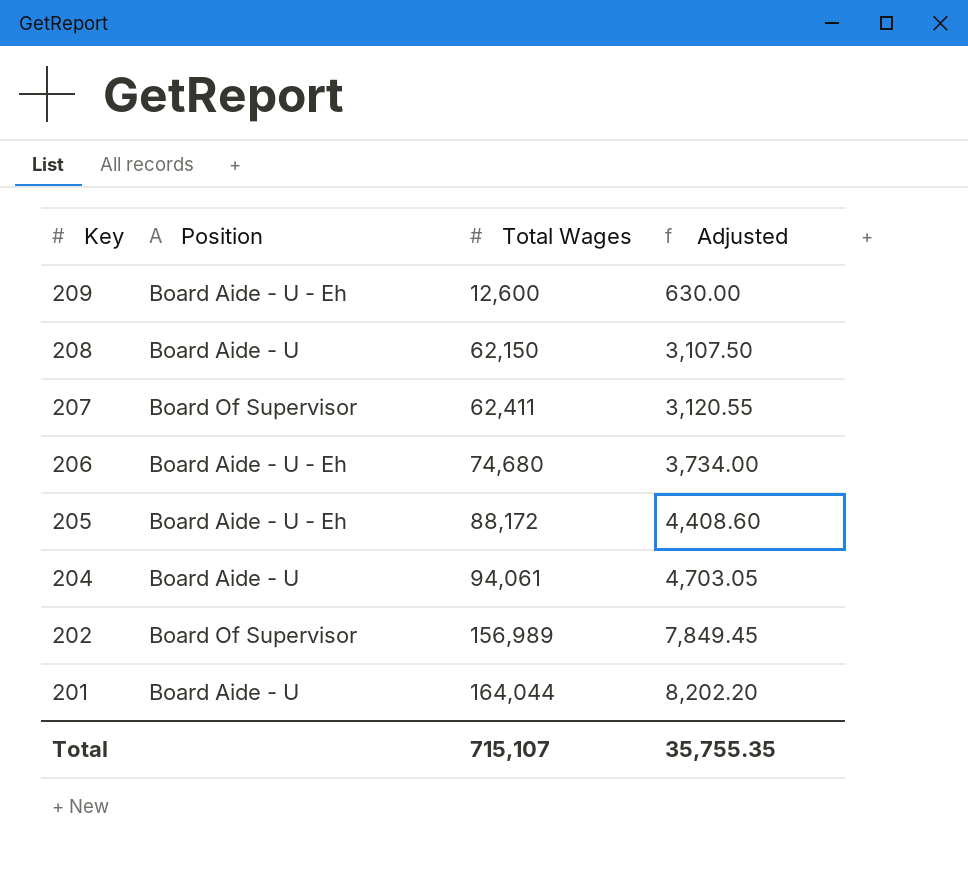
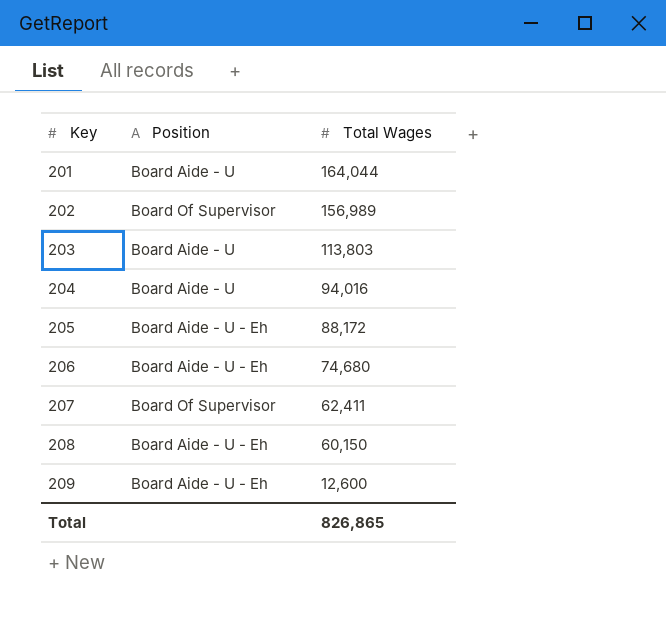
row order: Key descending -> Key ascending
column Adjusted | formula: [Total Wages] * 0.05 -> none
row 203: none -> Board Aide - U | 113,803
204 | Total Wages: 94,061 -> 94,016
208 | Position: Board Aide - U -> Board Aide - U - Eh
208 | Total Wages: 62,150 -> 60,150
Total | Total Wages: 715,107 -> 826,865

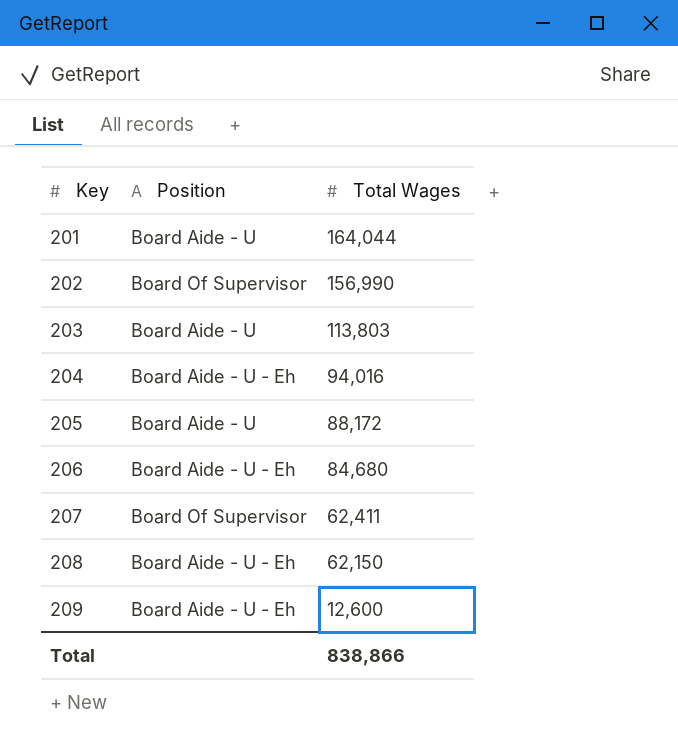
202 | Total Wages: 156,989 -> 156,990
204 | Position: Board Aide - U -> Board Aide - U - Eh
205 | Position: Board Aide - U - Eh -> Board Aide - U
206 | Total Wages: 74,680 -> 84,680
208 | Total Wages: 60,150 -> 62,150
Total | Total Wages: 826,865 -> 838,866

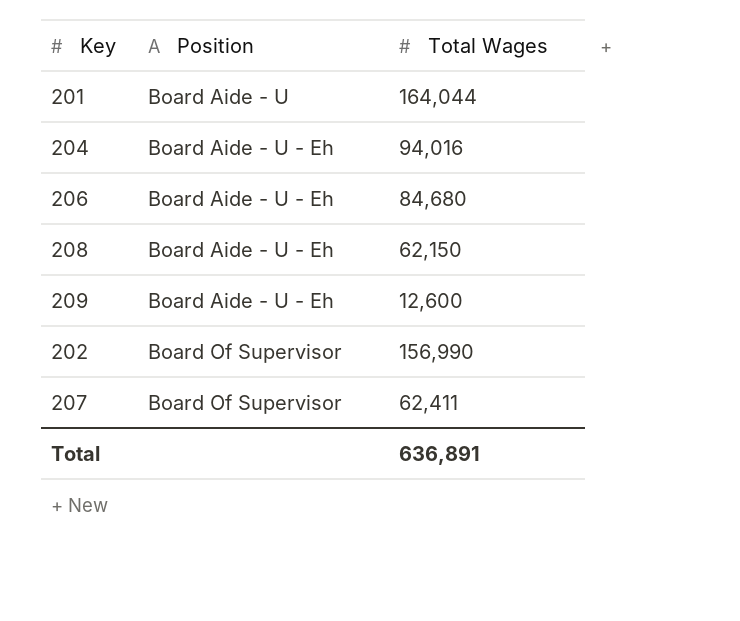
row order: Key ascending -> Position ascending
row 203: Board Aide - U | 113,803 -> none
row 205: Board Aide - U | 88,172 -> none
Total | Total Wages: 838,866 -> 636,891

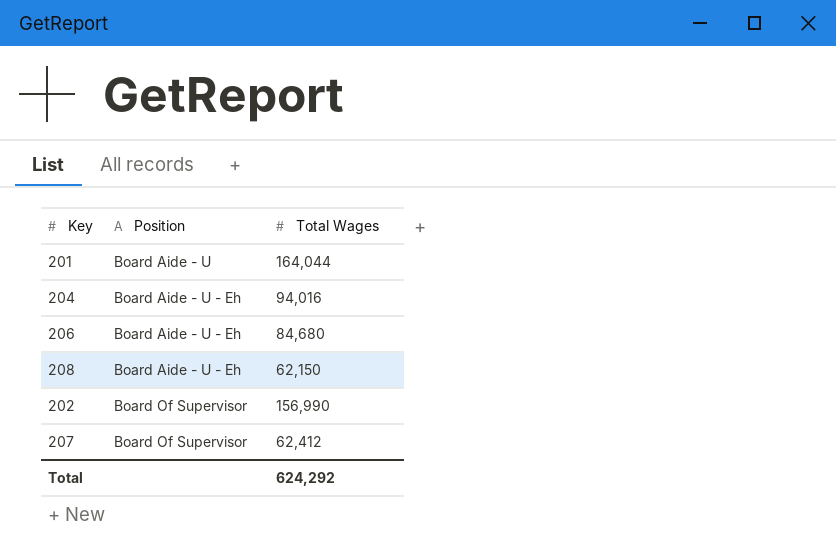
row 209: Board Aide - U - Eh | 12,600 -> none
207 | Total Wages: 62,411 -> 62,412
Total | Total Wages: 636,891 -> 624,292

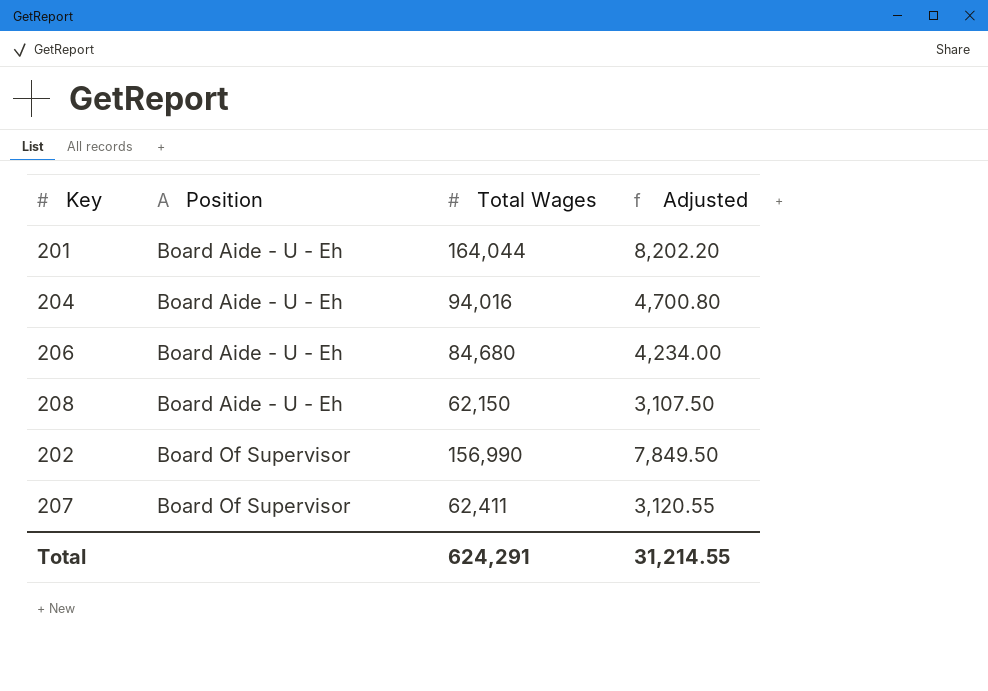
column Adjusted | formula: none -> [Total Wages] * 0.05
201 | Position: Board Aide - U -> Board Aide - U - Eh
207 | Total Wages: 62,412 -> 62,411
Total | Total Wages: 624,292 -> 624,291

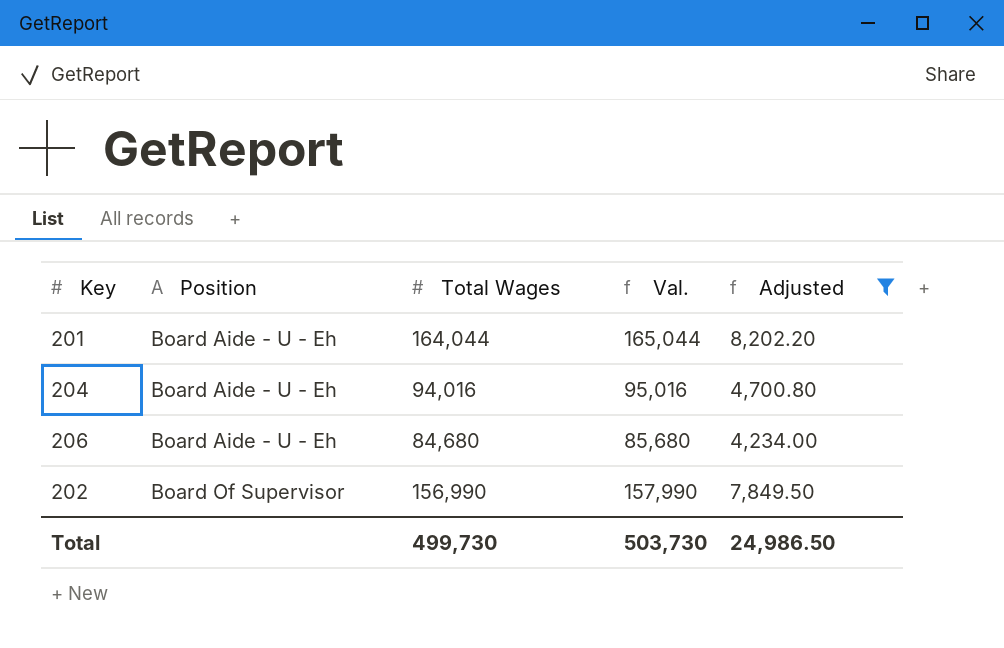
filter: none -> Adjusted >= 4,234.00
column Val. | formula: none -> [Total Wages] + 1000
Total | Total Wages: 624,291 -> 499,730
Total | Adjusted: 31,214.55 -> 24,986.50

